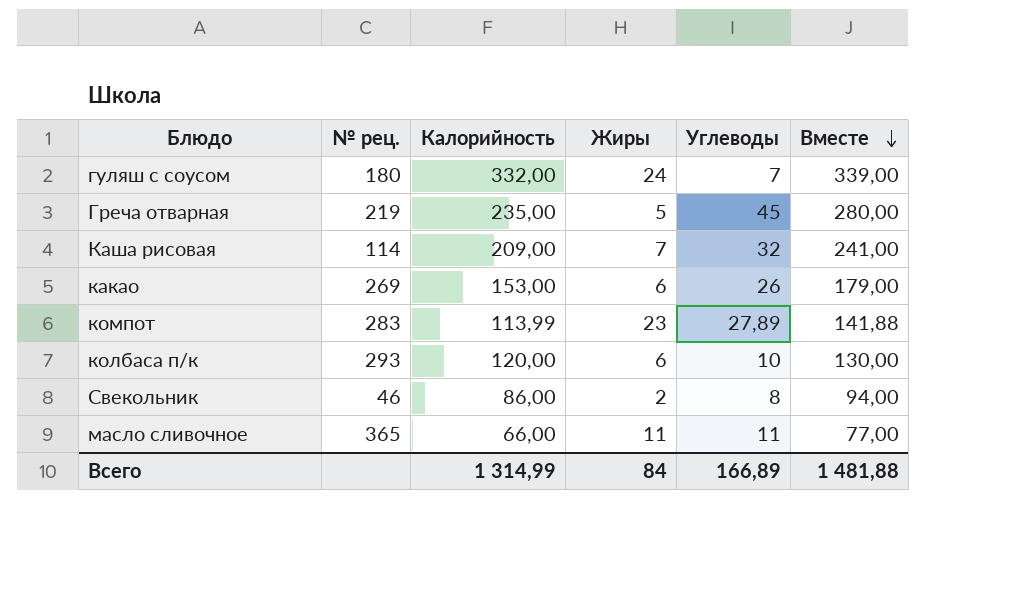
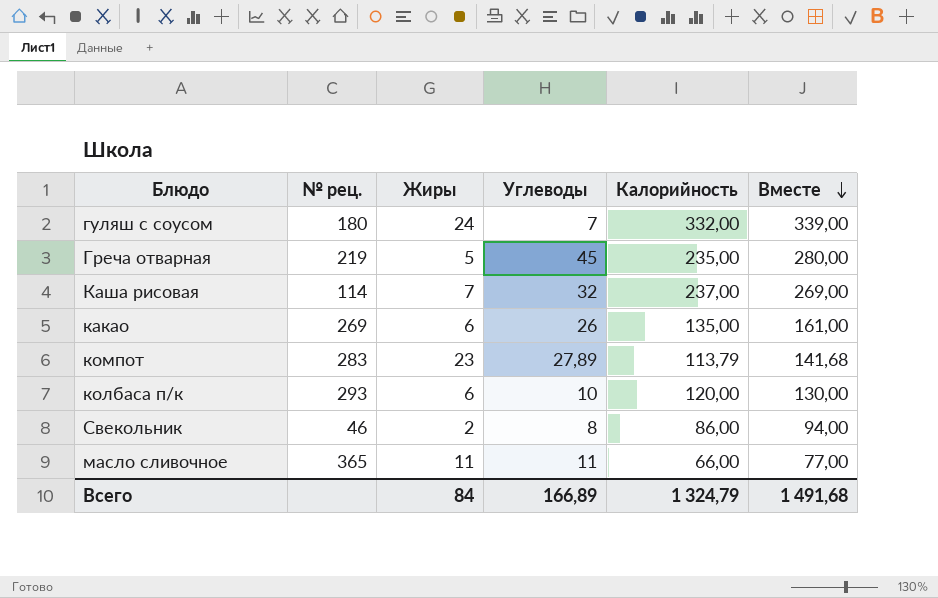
column Калорийность | position: 3 -> 5
Каша рисовая | Калорийность: 209,00 -> 237,00
Каша рисовая | Вместе: 241,00 -> 269,00
какао | Калорийность: 153,00 -> 135,00
какао | Вместе: 179,00 -> 161,00
компот | Калорийность: 113,99 -> 113,79
компот | Вместе: 141,88 -> 141,68
Всего | Калорийность: 1 314,99 -> 1 324,79
Всего | Вместе: 1 481,88 -> 1 491,68

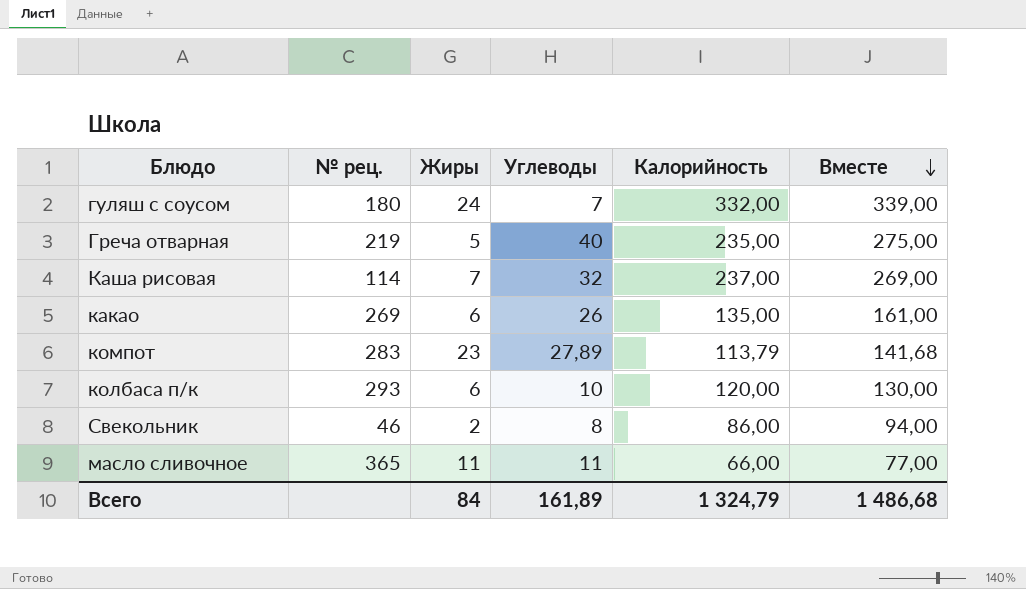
Греча отварная | Углеводы: 45 -> 40
Греча отварная | Вместе: 280,00 -> 275,00
Всего | Углеводы: 166,89 -> 161,89
Всего | Вместе: 1 491,68 -> 1 486,68

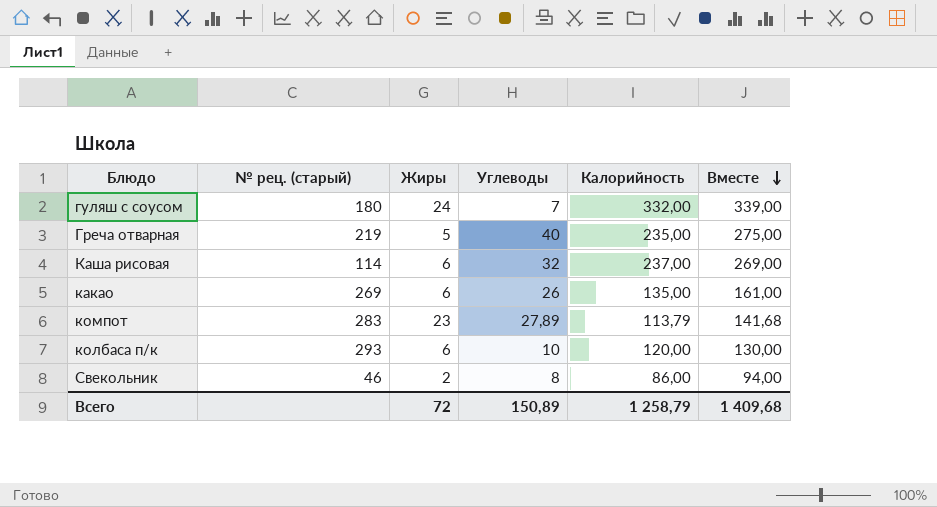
column name: № рец. -> № рец. (старый)
row масло сливочное: 365 | 11 | 11 | 66,00 | 77,00 -> none
Каша рисовая | Жиры: 7 -> 6
Всего | Жиры: 84 -> 72
Всего | Углеводы: 161,89 -> 150,89
Всего | Калорийность: 1 324,79 -> 1 258,79
Всего | Вместе: 1 486,68 -> 1 409,68

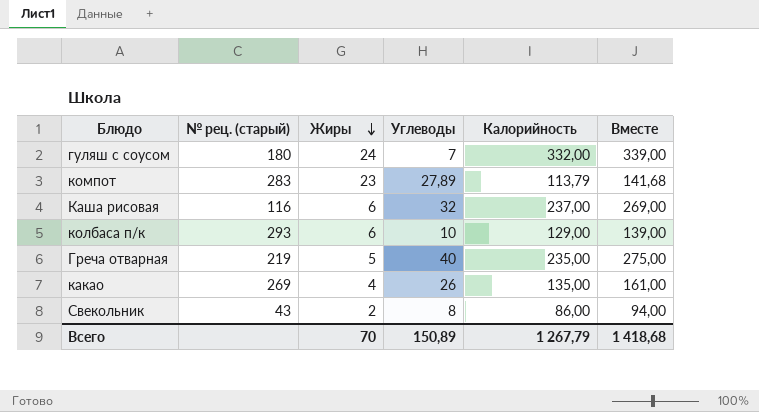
row order: Вместе descending -> Жиры descending
Каша рисовая | № рец. (старый): 114 -> 116
колбаса п/к | Калорийность: 120,00 -> 129,00
колбаса п/к | Вместе: 130,00 -> 139,00
какао | Жиры: 6 -> 4
Свекольник | № рец. (старый): 46 -> 43
Всего | Жиры: 72 -> 70
Всего | Калорийность: 1 258,79 -> 1 267,79
Всего | Вместе: 1 409,68 -> 1 418,68

